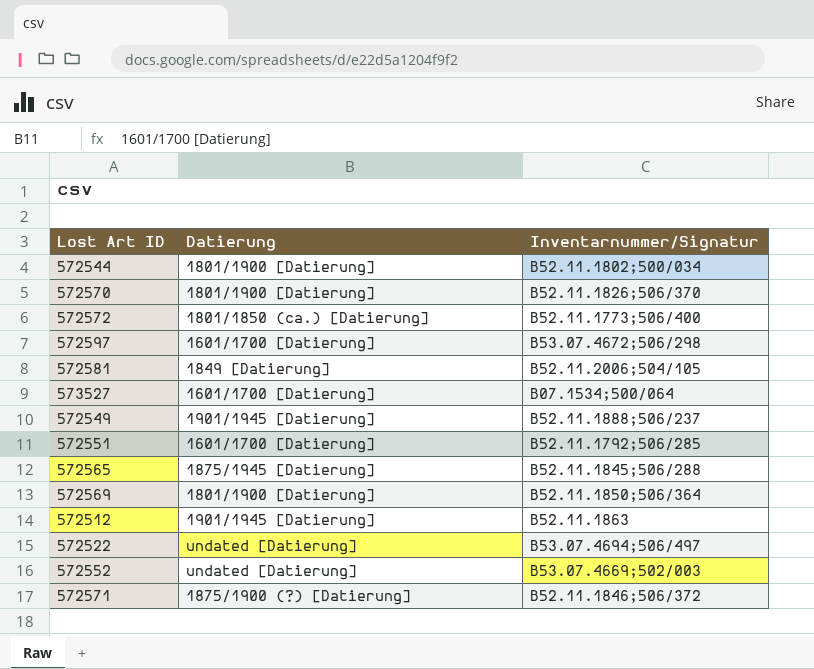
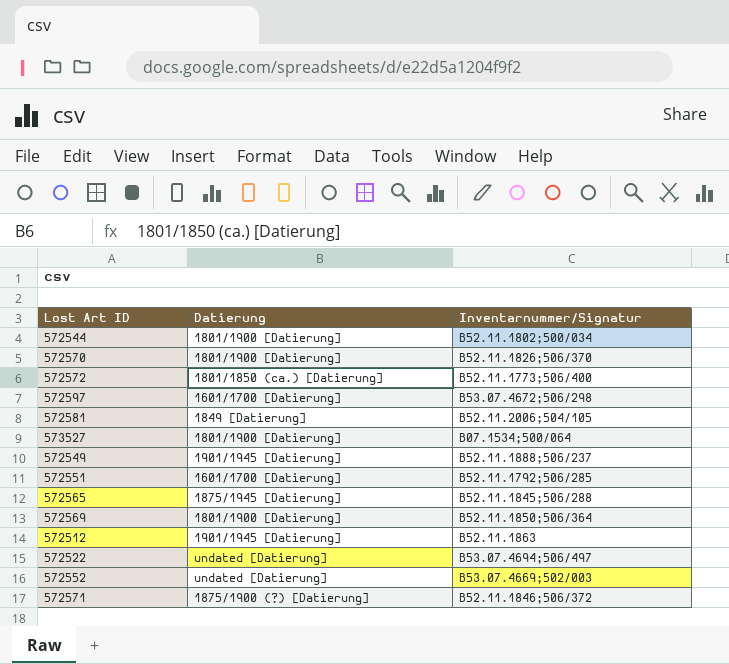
573527 | Datierung: 1601/1700 [Datierung] -> 1801/1900 [Datierung]

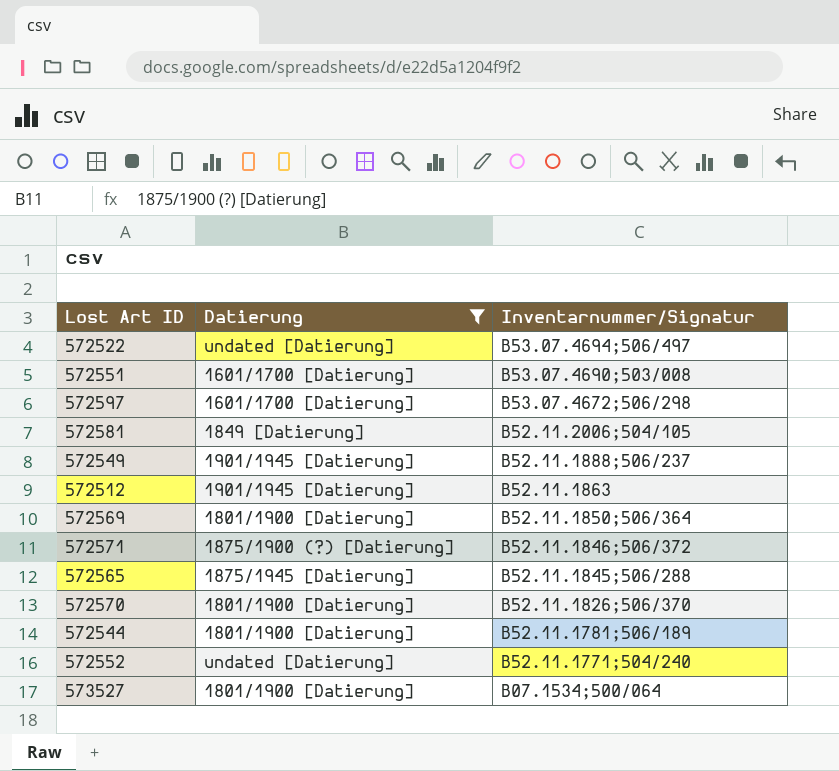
filter: none -> Datierung != 1801/1850 (ca.) [Datierung]
row order: none -> Inventarnummer/Signatur descending
572551 | Inventarnummer/Signatur: B52.11.1792;506/285 -> B53.07.4690;503/008
572544 | Inventarnummer/Signatur: B52.11.1802;500/034 -> B52.11.1781;506/189
572552 | Inventarnummer/Signatur: B53.07.4669;502/003 -> B52.11.1771;504/240

